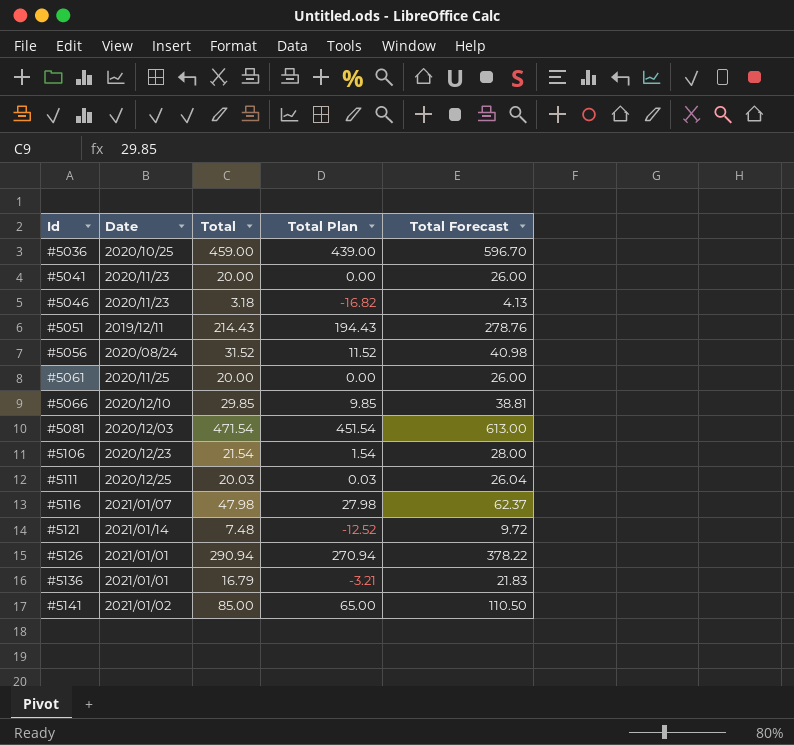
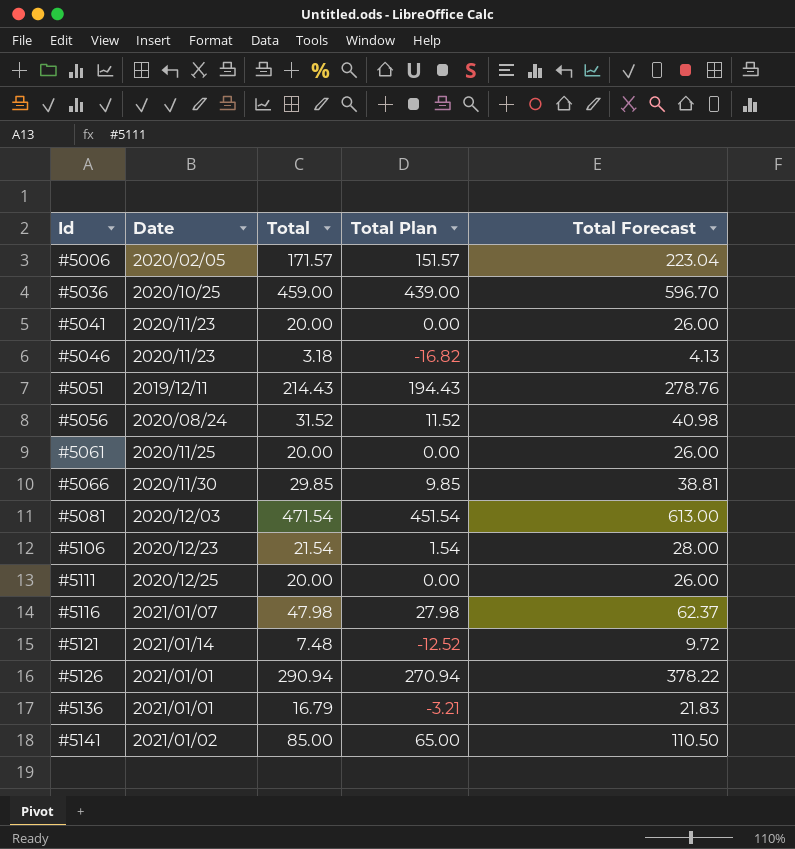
row #5006: none -> 2020/02/05 | 171.57 | 151.57 | 223.04
#5066 | Date: 2020/12/10 -> 2020/11/30
#5111 | Total: 20.03 -> 20.00
#5111 | Total Plan: 0.03 -> 0.00
#5111 | Total Forecast: 26.04 -> 26.00

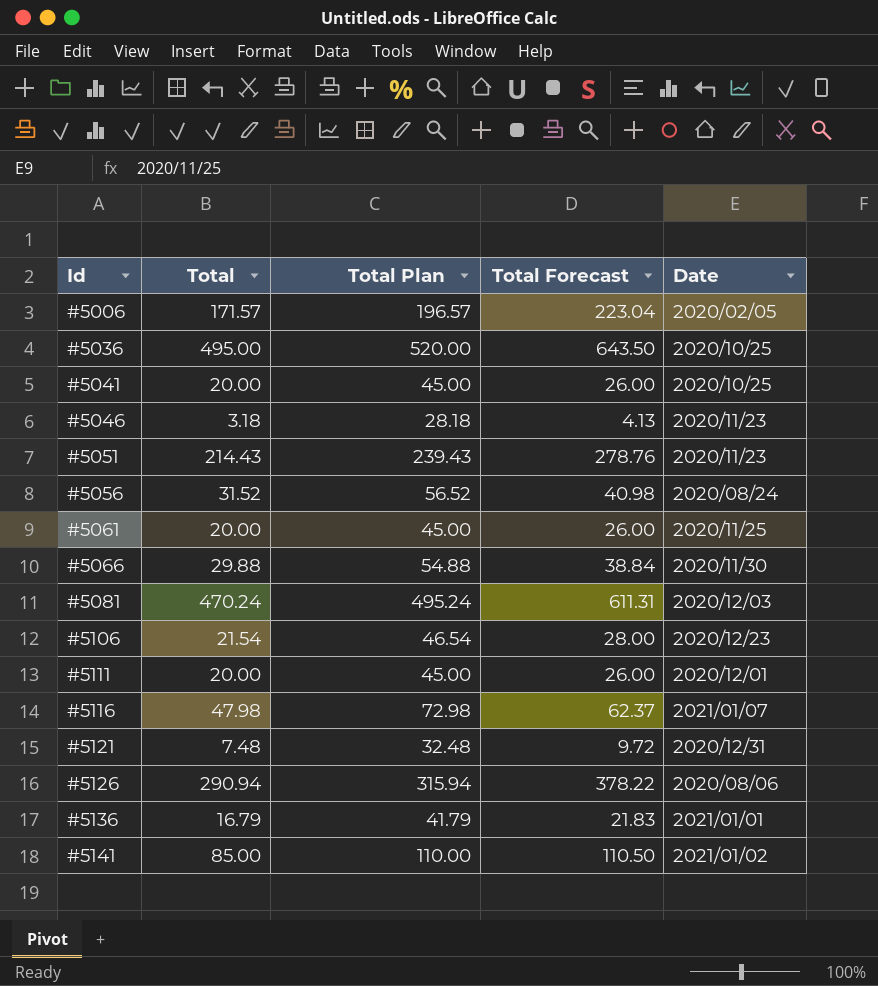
column Total Plan | formula: [Total] - 20 -> [Total] + 25
column Date | position: 2 -> 5
#5036 | Total: 459.00 -> 495.00
#5036 | Total Forecast: 596.70 -> 643.50
#5041 | Date: 2020/11/23 -> 2020/10/25
#5051 | Date: 2019/12/11 -> 2020/11/23
#5066 | Total: 29.85 -> 29.88
#5066 | Total Forecast: 38.81 -> 38.84
#5081 | Total: 471.54 -> 470.24
#5081 | Total Forecast: 613.00 -> 611.31
#5111 | Date: 2020/12/25 -> 2020/12/01
#5121 | Date: 2021/01/14 -> 2020/12/31
#5126 | Date: 2021/01/01 -> 2020/08/06

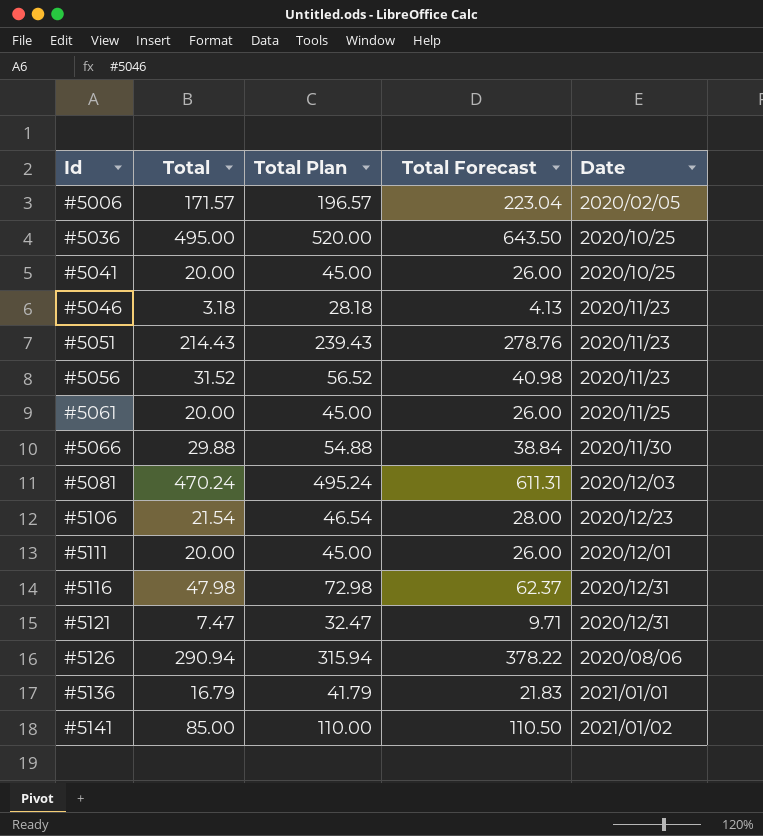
#5056 | Date: 2020/08/24 -> 2020/11/23
#5116 | Date: 2021/01/07 -> 2020/12/31
#5121 | Total: 7.48 -> 7.47
#5121 | Total Plan: 32.48 -> 32.47
#5121 | Total Forecast: 9.72 -> 9.71

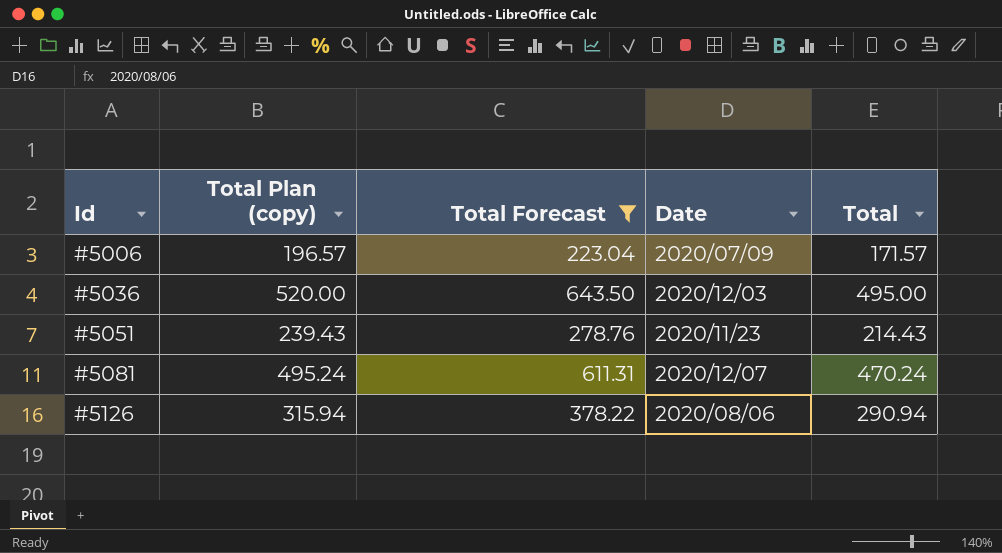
filter: none -> Total Forecast >= 223.04
column name: Total Plan -> Total Plan (copy)
column Total | position: 2 -> 5
#5006 | Date: 2020/02/05 -> 2020/07/09
#5036 | Date: 2020/10/25 -> 2020/12/03
#5081 | Date: 2020/12/03 -> 2020/12/07

